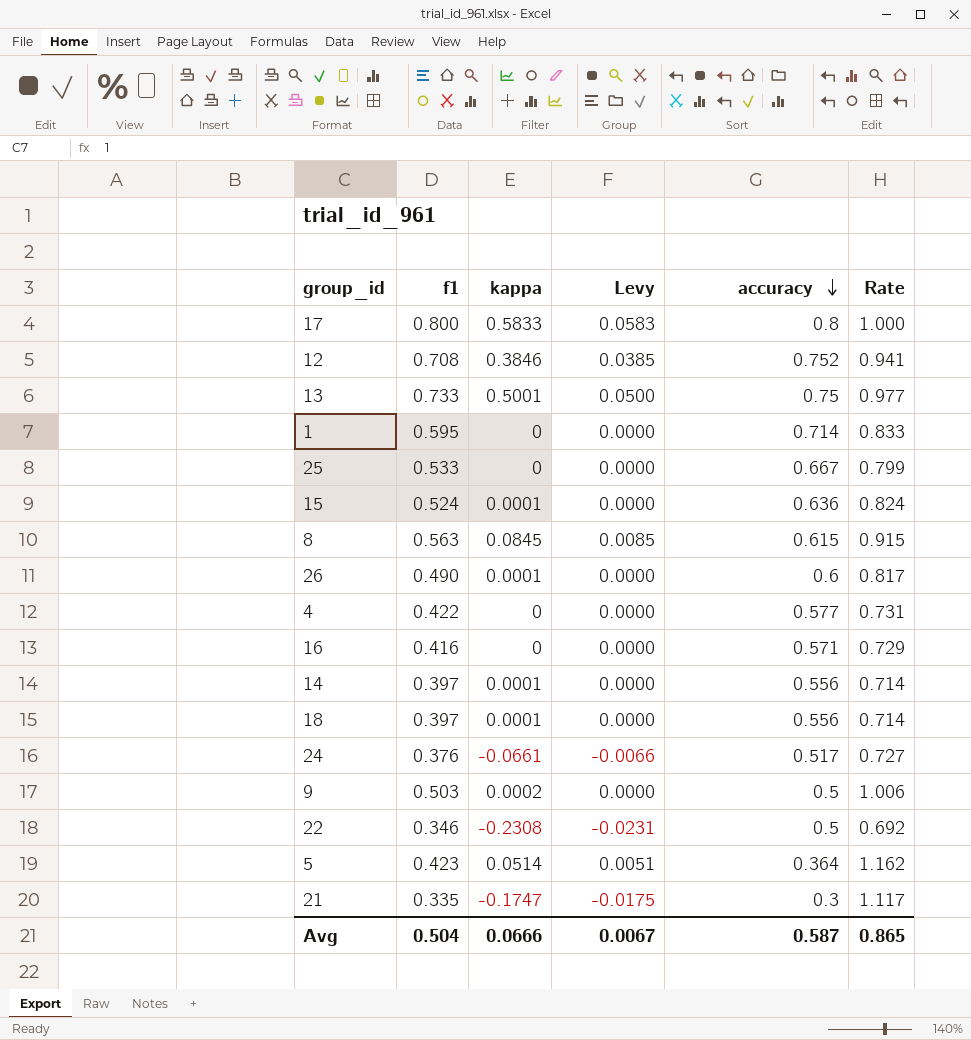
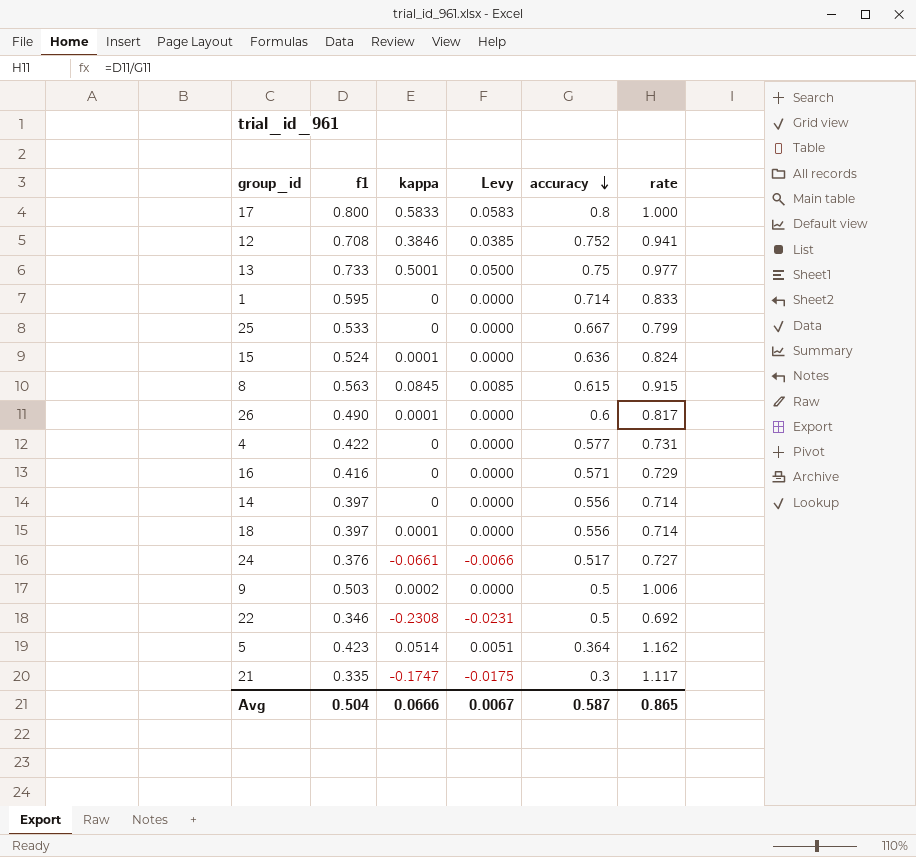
column name: Rate -> rate
14 | kappa: 0.0001 -> 0

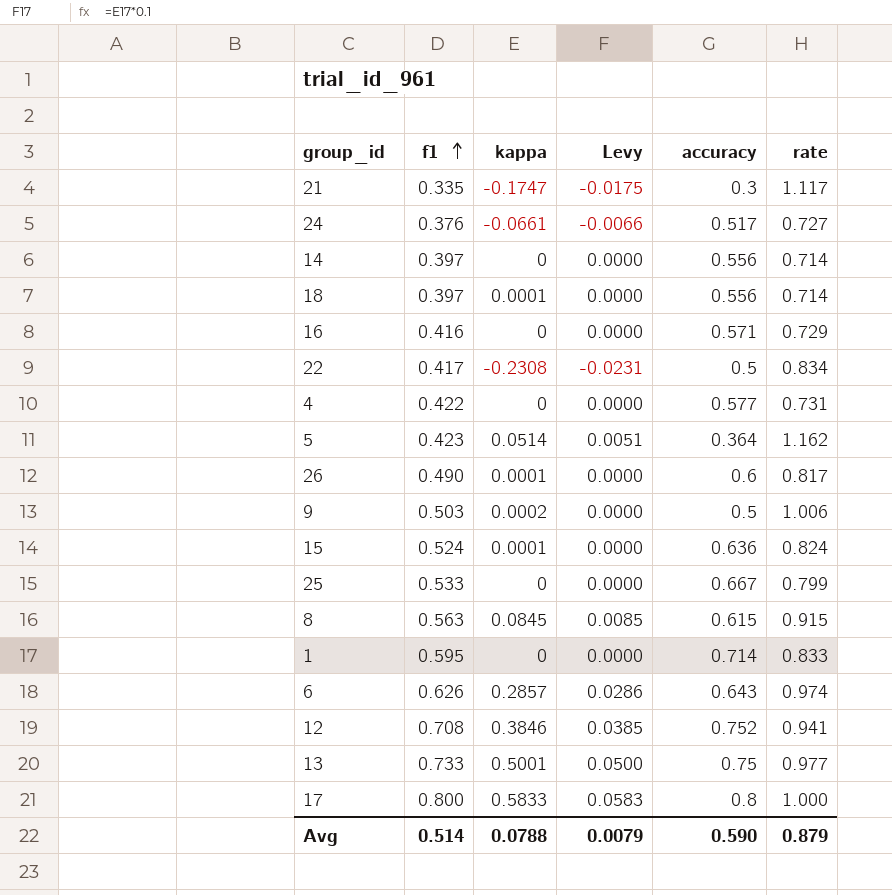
row order: accuracy descending -> f1 ascending
22 | f1: 0.346 -> 0.417
22 | rate: 0.692 -> 0.834
row 6: none -> 0.626 | 0.2857 | 0.0286 | 0.643 | 0.974
Avg | f1: 0.504 -> 0.514
Avg | kappa: 0.0666 -> 0.0788
Avg | Levy: 0.0067 -> 0.0079
Avg | accuracy: 0.587 -> 0.590
Avg | rate: 0.865 -> 0.879

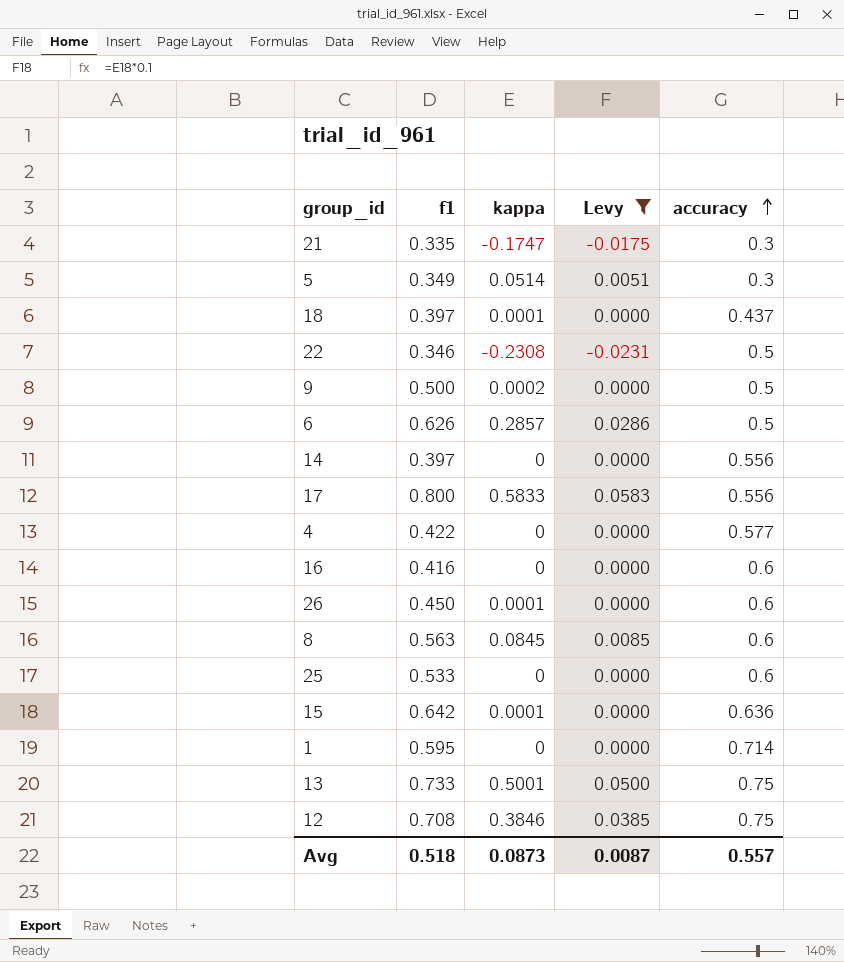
filter: none -> Levy != -0.0066
row order: f1 ascending -> accuracy ascending
column rate | formula: [f1] / [accuracy] -> none
5 | f1: 0.423 -> 0.349
5 | accuracy: 0.364 -> 0.3
18 | accuracy: 0.556 -> 0.437
22 | f1: 0.417 -> 0.346
9 | f1: 0.503 -> 0.500
6 | accuracy: 0.643 -> 0.5
17 | accuracy: 0.8 -> 0.556
16 | accuracy: 0.571 -> 0.6
26 | f1: 0.490 -> 0.450
8 | accuracy: 0.615 -> 0.6
25 | accuracy: 0.667 -> 0.6
15 | f1: 0.524 -> 0.642
12 | accuracy: 0.752 -> 0.75
Avg | f1: 0.514 -> 0.518
Avg | kappa: 0.0788 -> 0.0873
Avg | Levy: 0.0079 -> 0.0087
Avg | accuracy: 0.590 -> 0.557

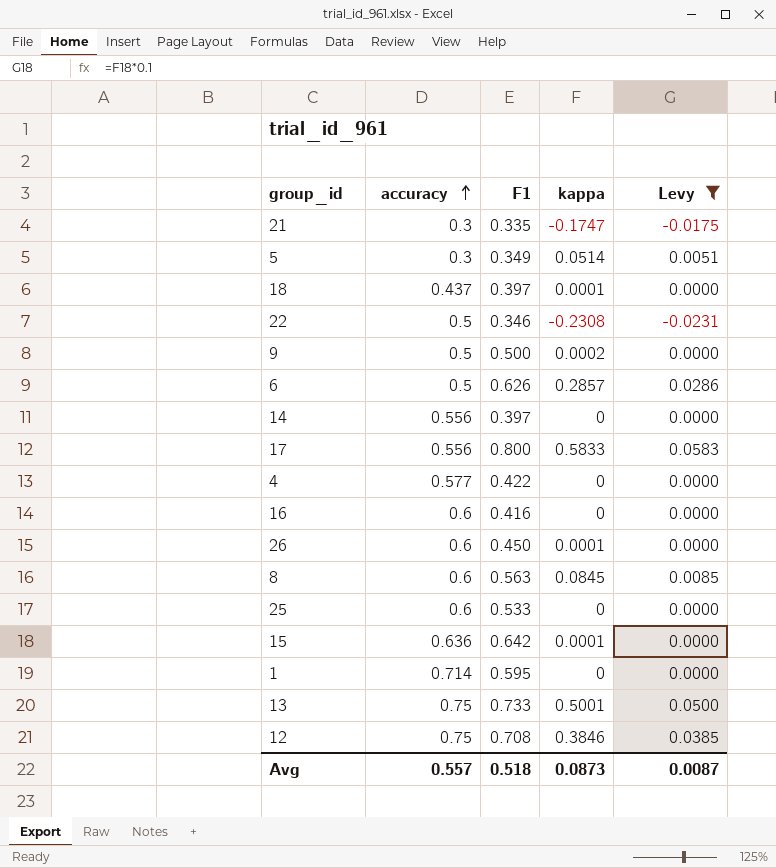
column accuracy | position: 5 -> 2
column name: f1 -> F1

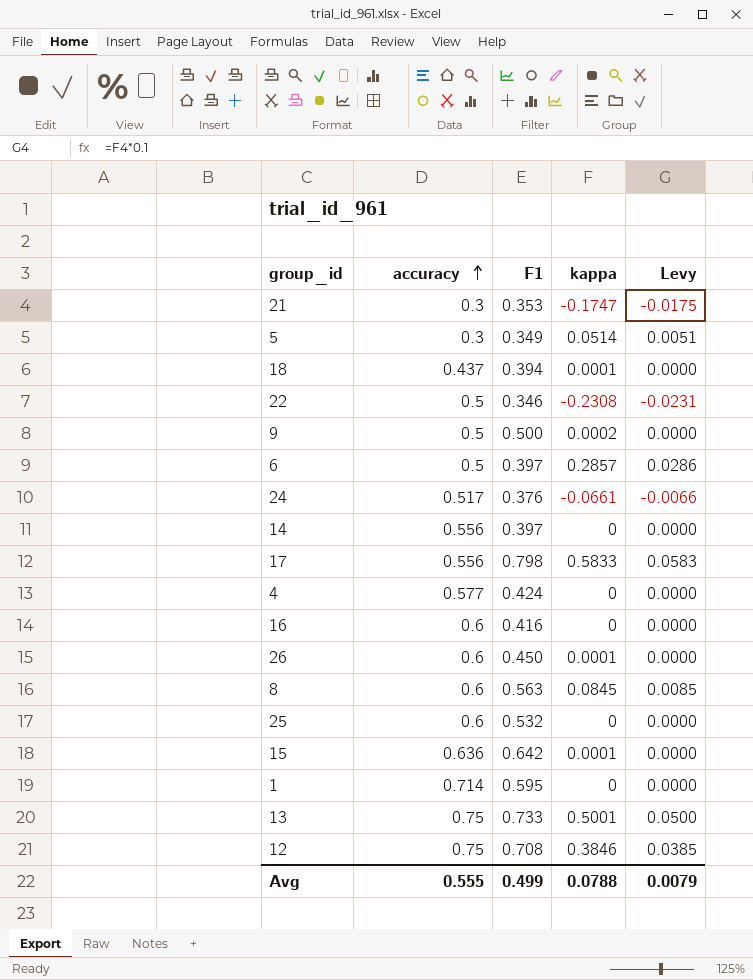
filter: Levy != -0.0066 -> none
21 | F1: 0.335 -> 0.353
18 | F1: 0.397 -> 0.394
6 | F1: 0.626 -> 0.397
17 | F1: 0.800 -> 0.798
4 | F1: 0.422 -> 0.424
25 | F1: 0.533 -> 0.532
Avg | accuracy: 0.557 -> 0.555
Avg | F1: 0.518 -> 0.499
Avg | kappa: 0.0873 -> 0.0788
Avg | Levy: 0.0087 -> 0.0079

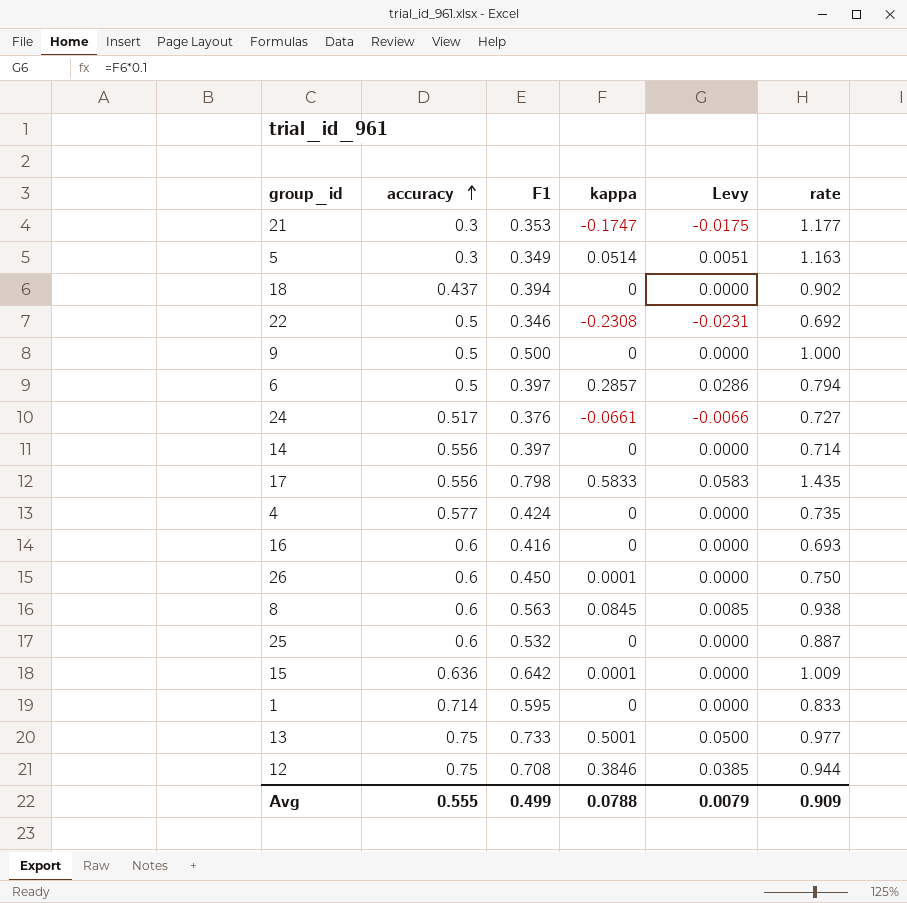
column rate | formula: none -> [F1] / [accuracy]
18 | kappa: 0.0001 -> 0
9 | kappa: 0.0002 -> 0

